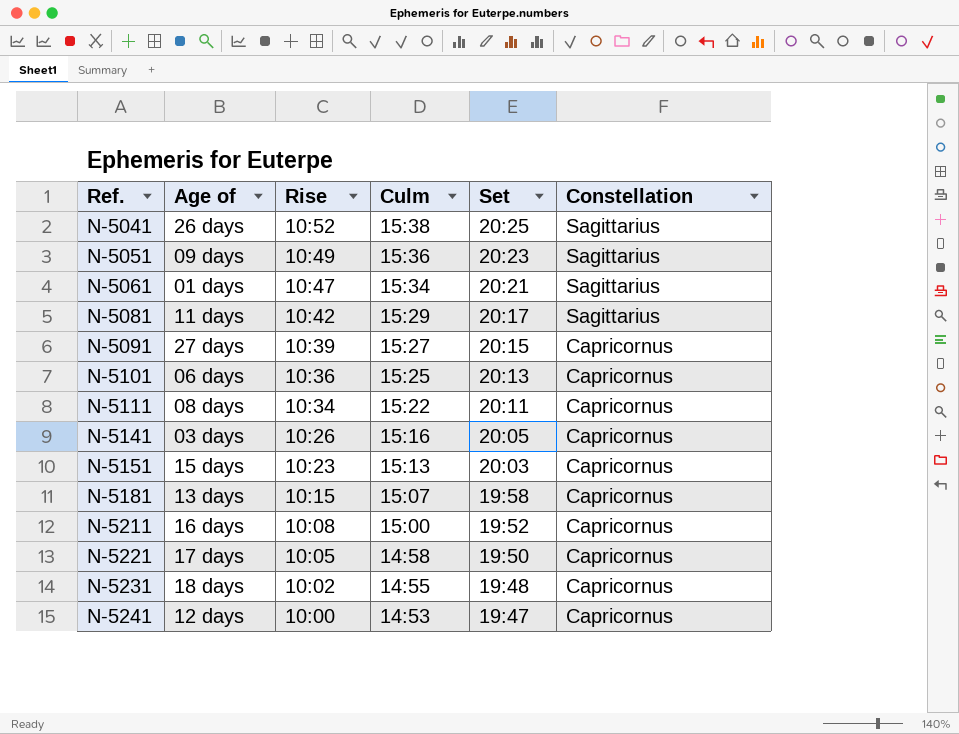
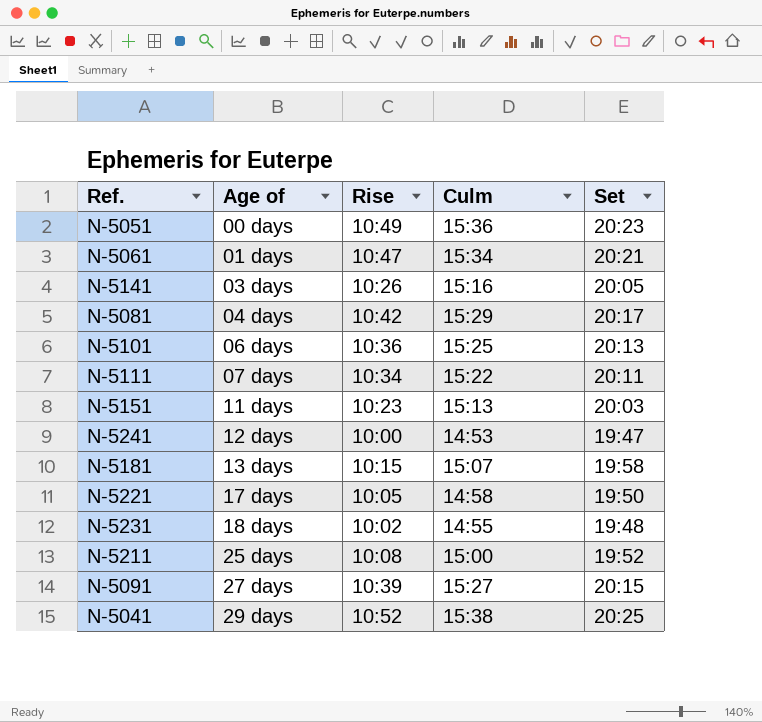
row order: Ref. ascending -> Age of ascending
column Constellation | position: 6 -> none
N-5051 | Age of: 09 days -> 00 days
N-5081 | Age of: 11 days -> 04 days
N-5111 | Age of: 08 days -> 07 days
N-5151 | Age of: 15 days -> 11 days
N-5211 | Age of: 16 days -> 25 days
N-5041 | Age of: 26 days -> 29 days

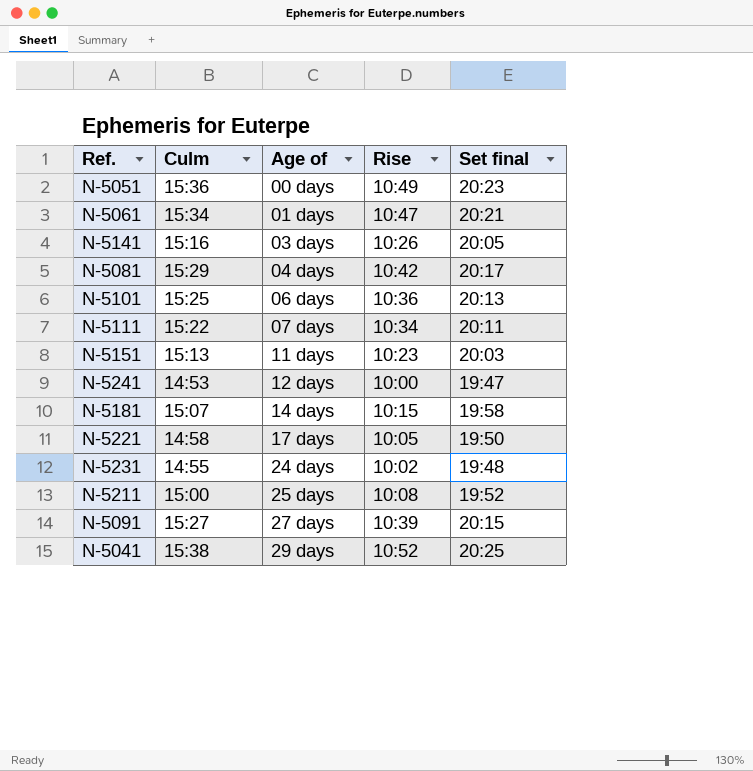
column Culm | position: 4 -> 2
column name: Set -> Set final
N-5181 | Age of: 13 days -> 14 days
N-5231 | Age of: 18 days -> 24 days

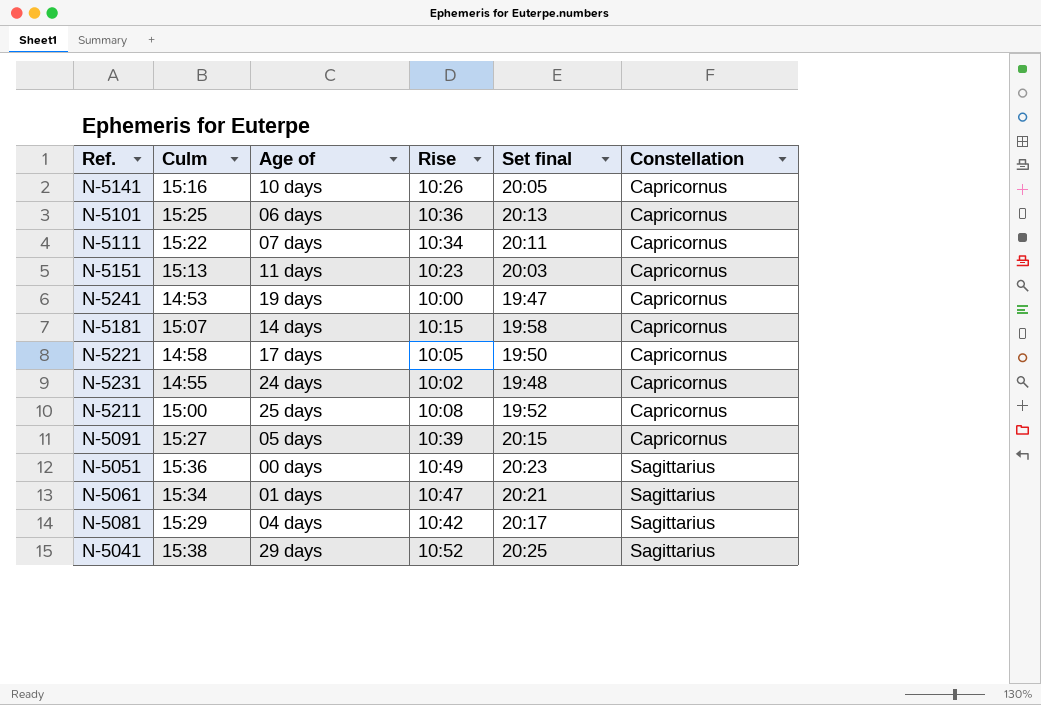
row order: Age of ascending -> Constellation ascending
column Constellation | position: none -> 6
N-5141 | Age of: 03 days -> 10 days
N-5241 | Age of: 12 days -> 19 days
N-5091 | Age of: 27 days -> 05 days

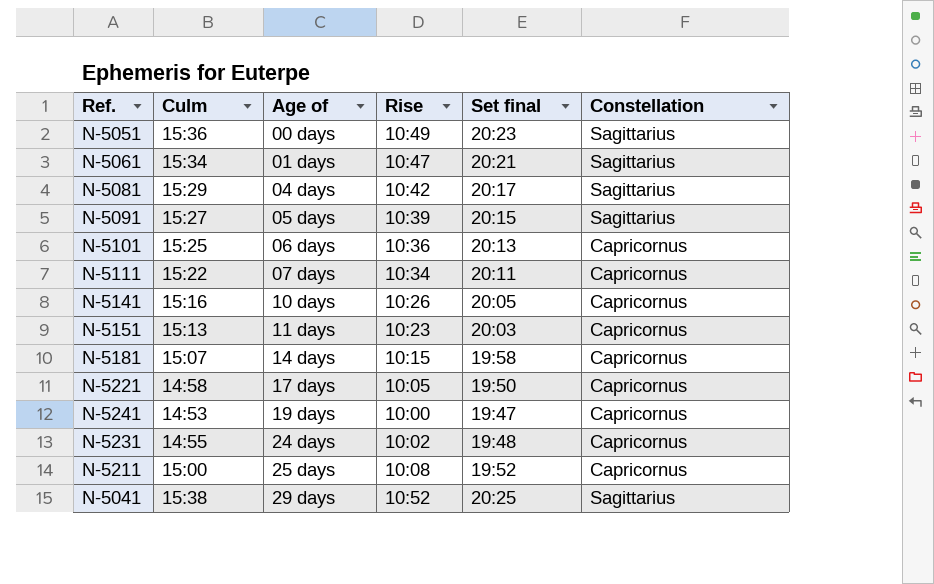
row order: Constellation ascending -> Age of ascending
N-5091 | Constellation: Capricornus -> Sagittarius

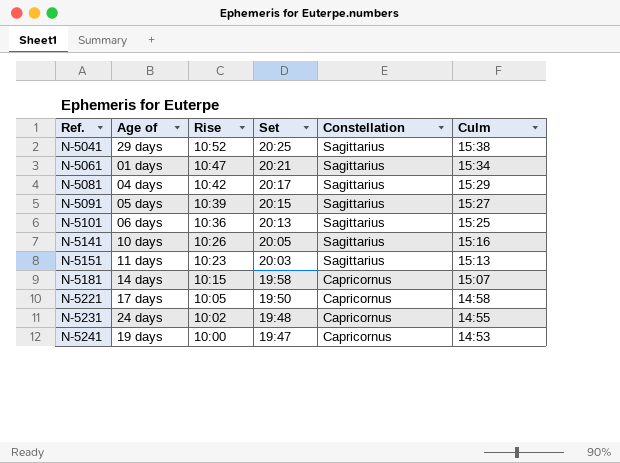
row order: Age of ascending -> Ref. ascending
column name: Set final -> Set
column Culm | position: 2 -> 6
row N-5051: 15:36 | 00 days | 10:49 | 20:23 | Sagittarius -> none
row N-5111: 15:22 | 07 days | 10:34 | 20:11 | Capricornus -> none
row N-5211: 15:00 | 25 days | 10:08 | 19:52 | Capricornus -> none
N-5101 | Constellation: Capricornus -> Sagittarius
N-5141 | Constellation: Capricornus -> Sagittarius
N-5151 | Constellation: Capricornus -> Sagittarius

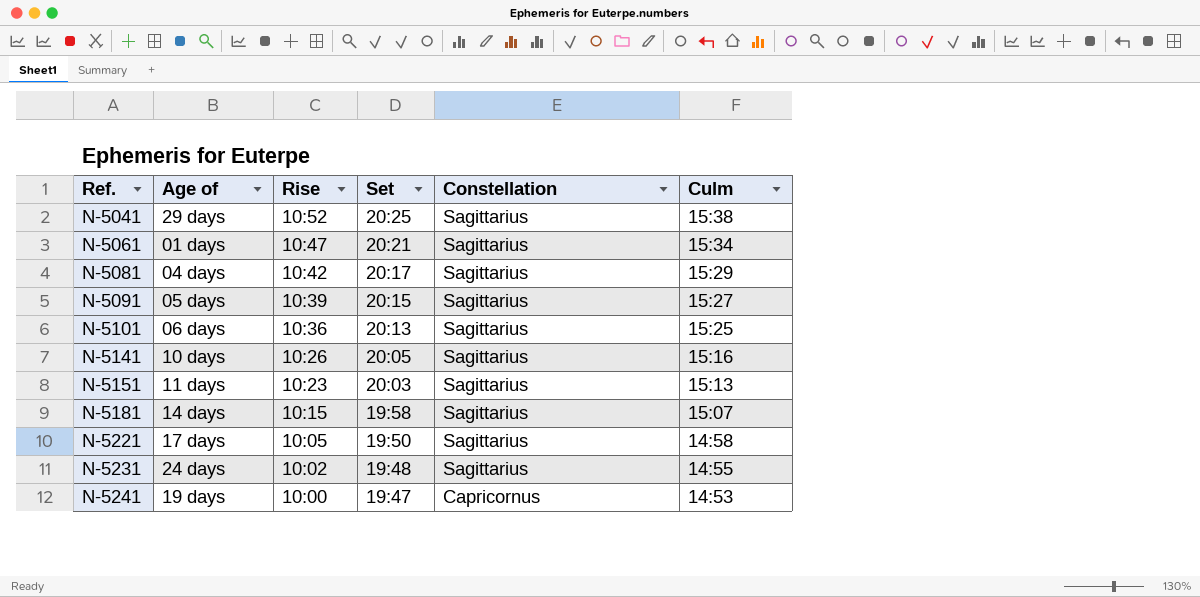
N-5181 | Constellation: Capricornus -> Sagittarius
N-5221 | Constellation: Capricornus -> Sagittarius
N-5231 | Constellation: Capricornus -> Sagittarius

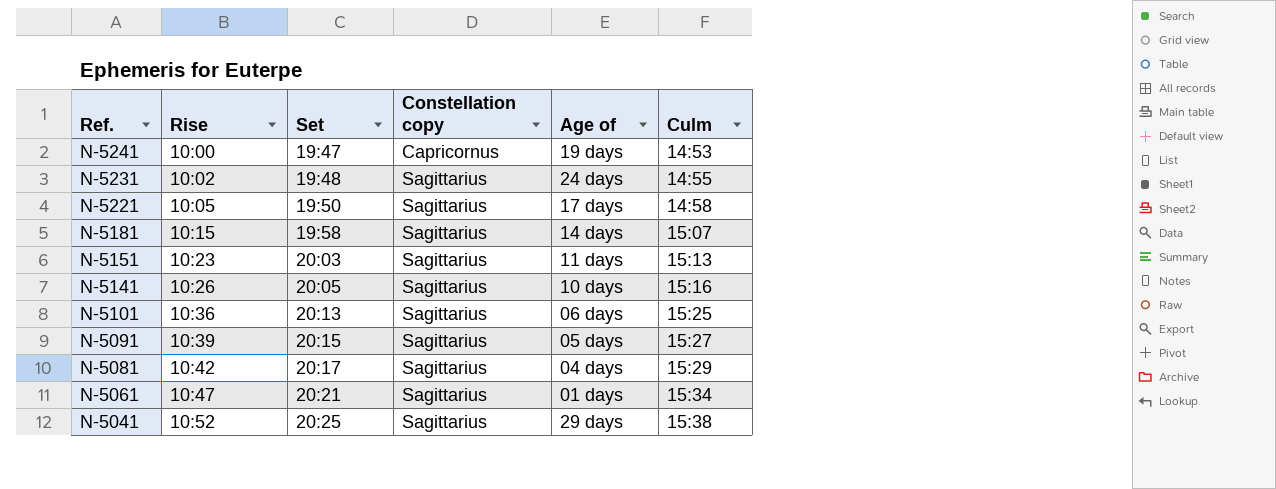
row order: Ref. ascending -> Ref. descending
column name: Constellation -> Constellation copy
column Age of | position: 2 -> 5

